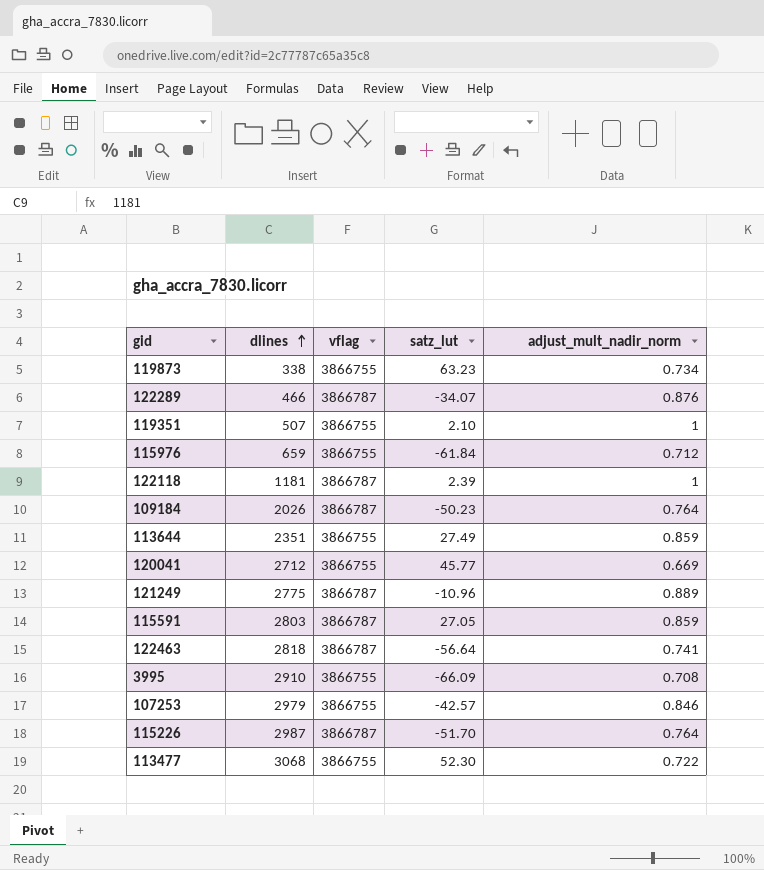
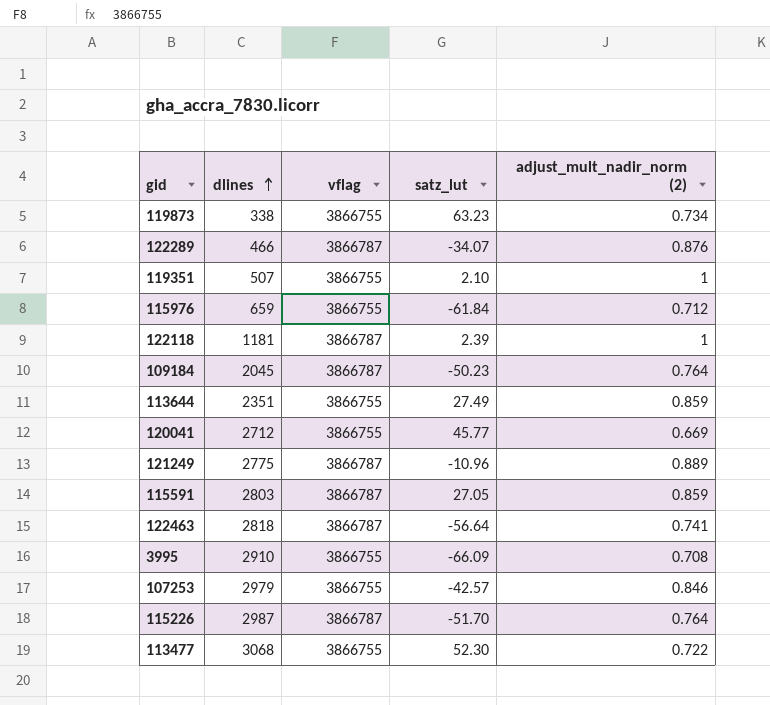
column name: adjust_mult_nadir_norm -> adjust_mult_nadir_norm (2)
109184 | dlines: 2026 -> 2045

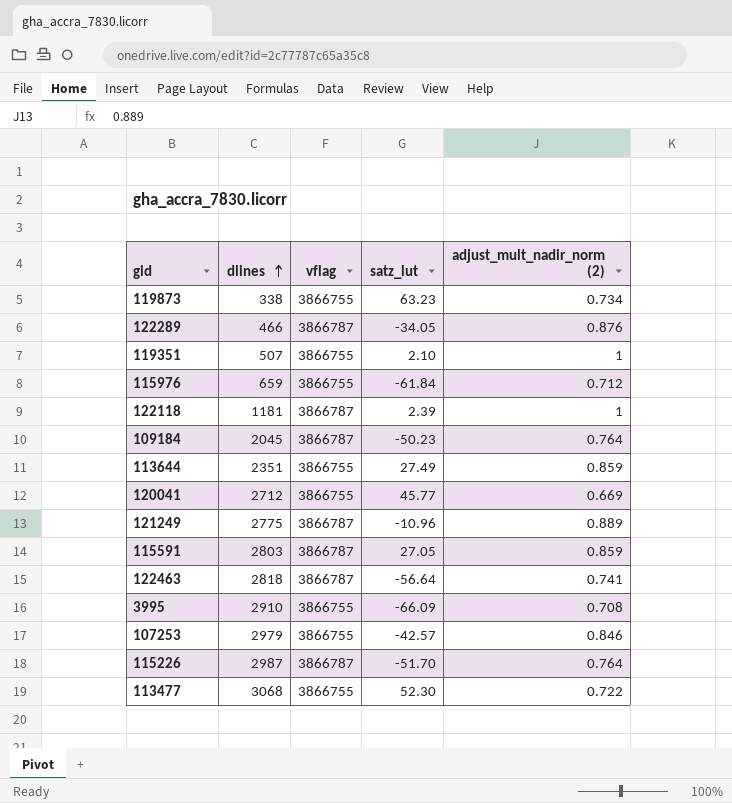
122289 | satz_lut: -34.07 -> -34.05

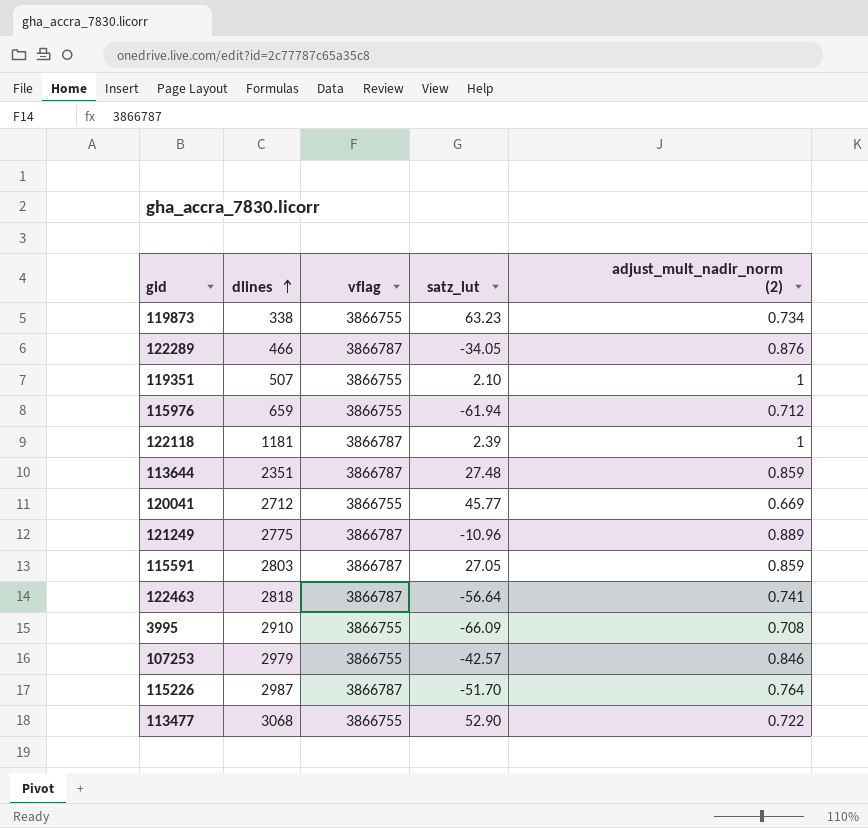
row 109184: 2045 | 3866787 | -50.23 | 0.764 -> none
115976 | satz_lut: -61.84 -> -61.94
113644 | vflag: 3866755 -> 3866787
113644 | satz_lut: 27.49 -> 27.48
113477 | satz_lut: 52.30 -> 52.90

